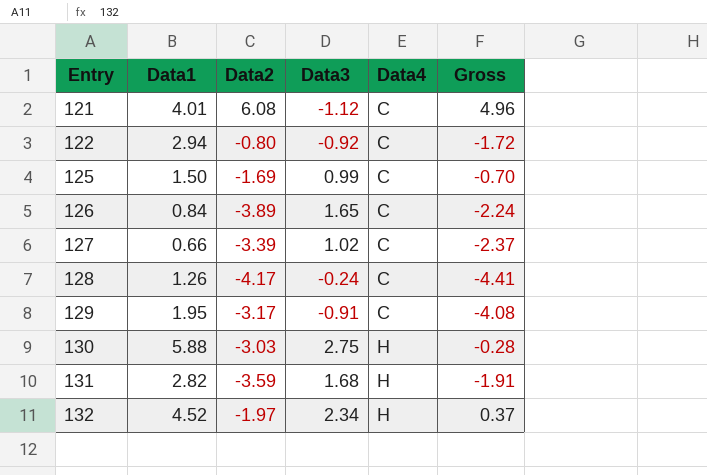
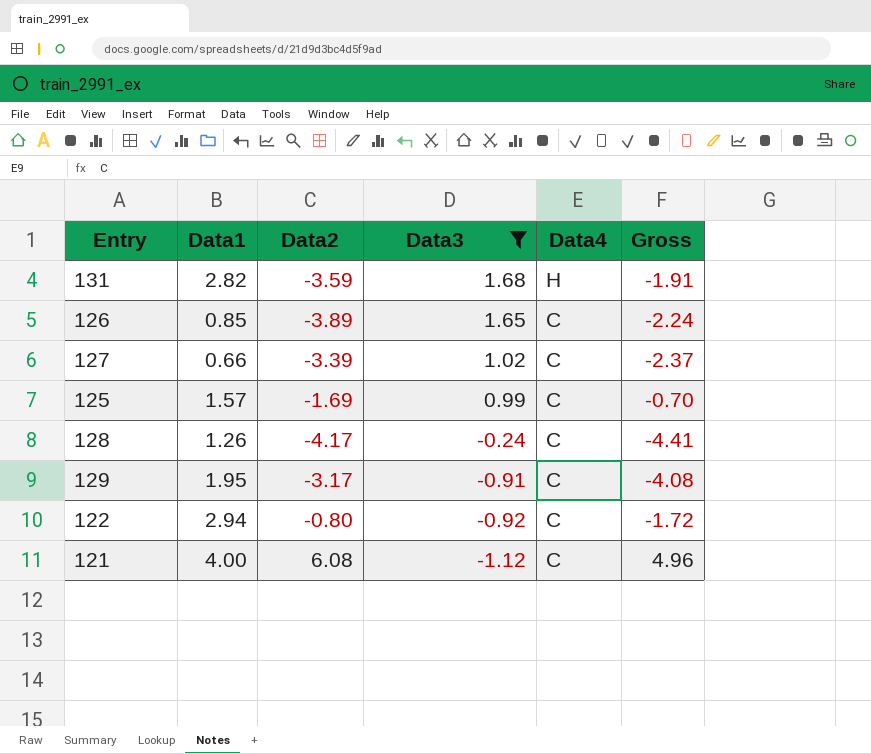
filter: none -> Data3 <= 1.68
row order: Entry ascending -> Data3 descending
126 | Data1: 0.84 -> 0.85
125 | Data1: 1.50 -> 1.57
121 | Data1: 4.01 -> 4.00

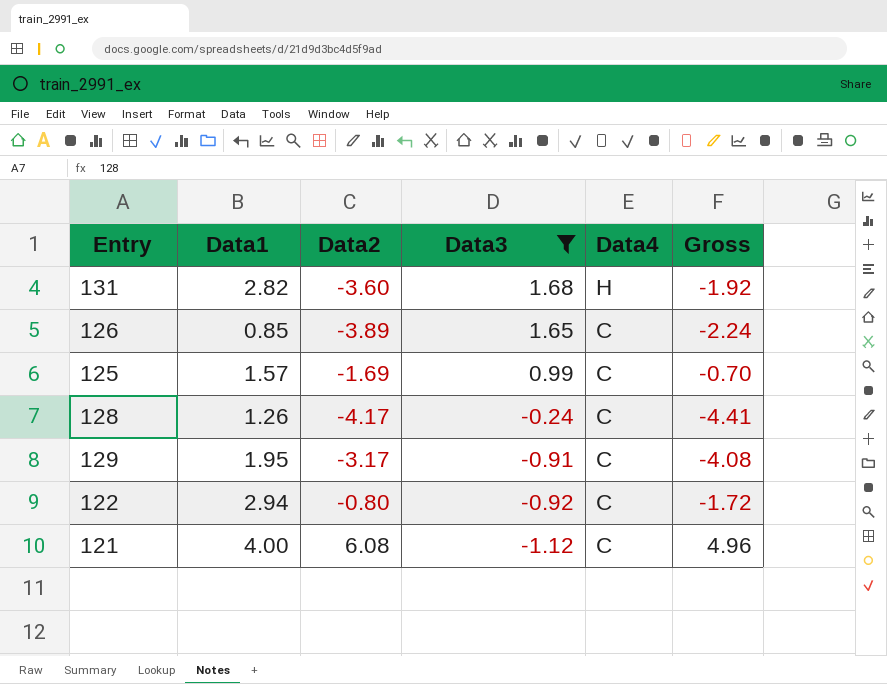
row 127: 0.66 | -3.39 | 1.02 | C | -2.37 -> none
131 | Data2: -3.59 -> -3.60
131 | Gross: -1.91 -> -1.92

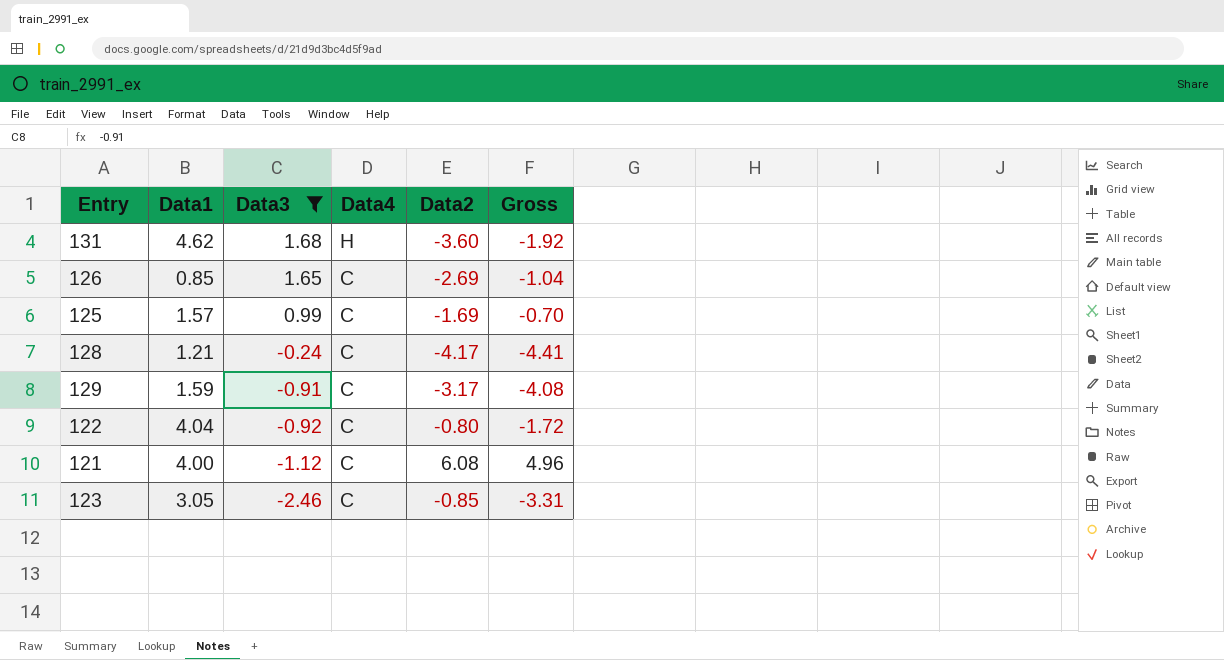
column Data2 | position: 3 -> 5
131 | Data1: 2.82 -> 4.62
126 | Data2: -3.89 -> -2.69
126 | Gross: -2.24 -> -1.04
128 | Data1: 1.26 -> 1.21
129 | Data1: 1.95 -> 1.59
122 | Data1: 2.94 -> 4.04
row 123: none -> 3.05 | -2.46 | C | -0.85 | -3.31

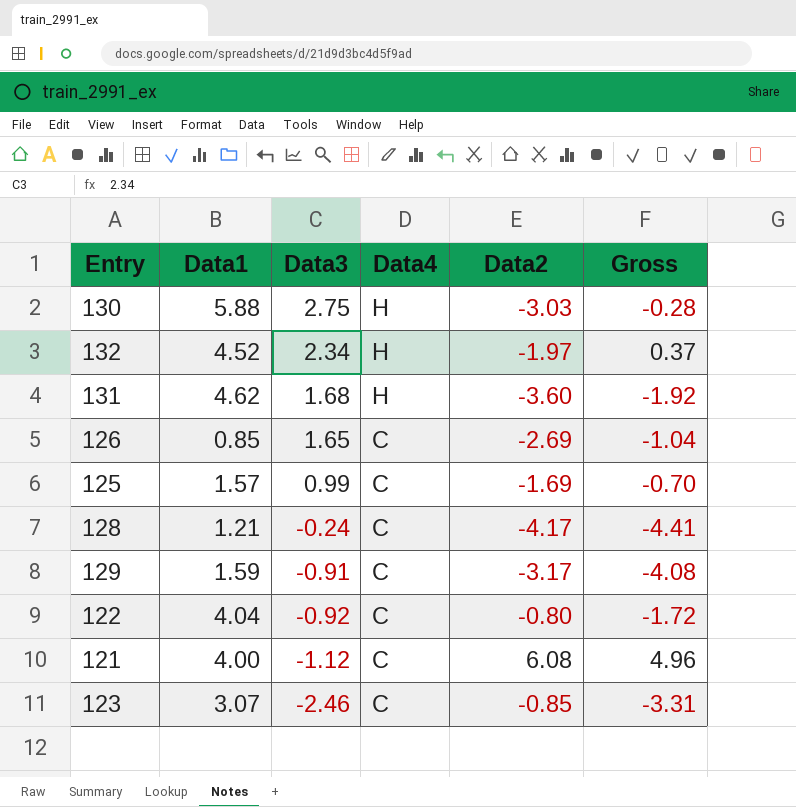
filter: Data3 <= 1.68 -> none
123 | Data1: 3.05 -> 3.07

